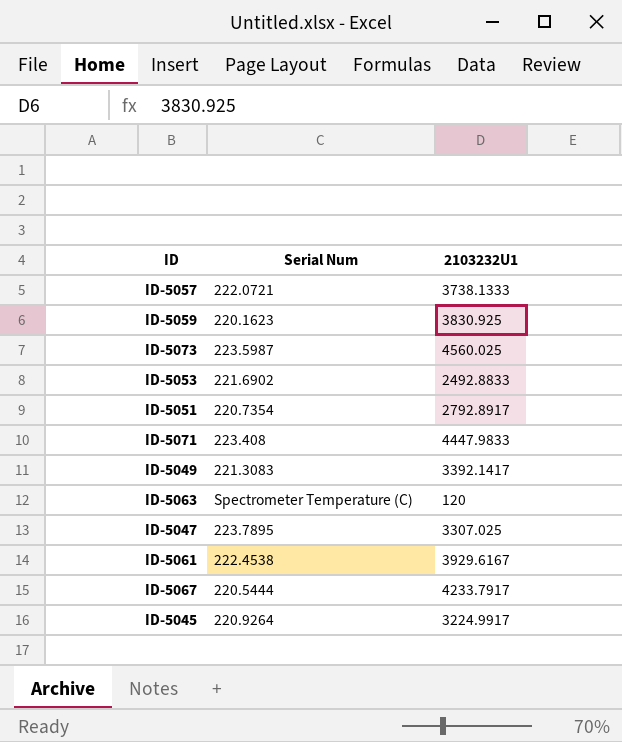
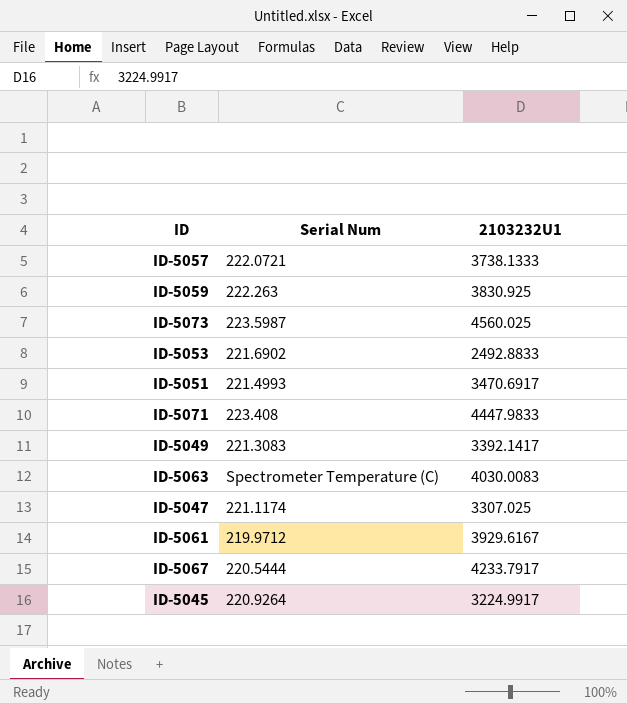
ID-5059 | Serial Num: 220.1623 -> 222.263
ID-5051 | Serial Num: 220.7354 -> 221.4993
ID-5051 | 2103232U1: 2792.8917 -> 3470.6917
ID-5063 | 2103232U1: 120 -> 4030.0083
ID-5047 | Serial Num: 223.7895 -> 221.1174
ID-5061 | Serial Num: 222.4538 -> 219.9712

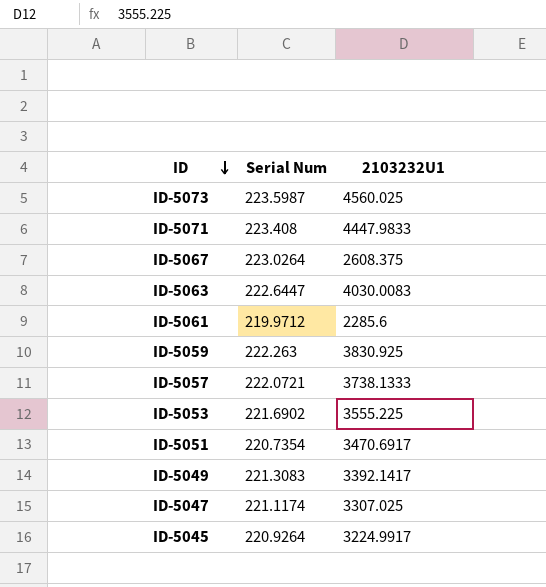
row order: none -> ID descending
ID-5067 | Serial Num: 220.5444 -> 223.0264
ID-5067 | 2103232U1: 4233.7917 -> 2608.375
ID-5063 | Serial Num: Spectrometer Temperature (C) -> 222.6447
ID-5061 | 2103232U1: 3929.6167 -> 2285.6
ID-5053 | 2103232U1: 2492.8833 -> 3555.225
ID-5051 | Serial Num: 221.4993 -> 220.7354

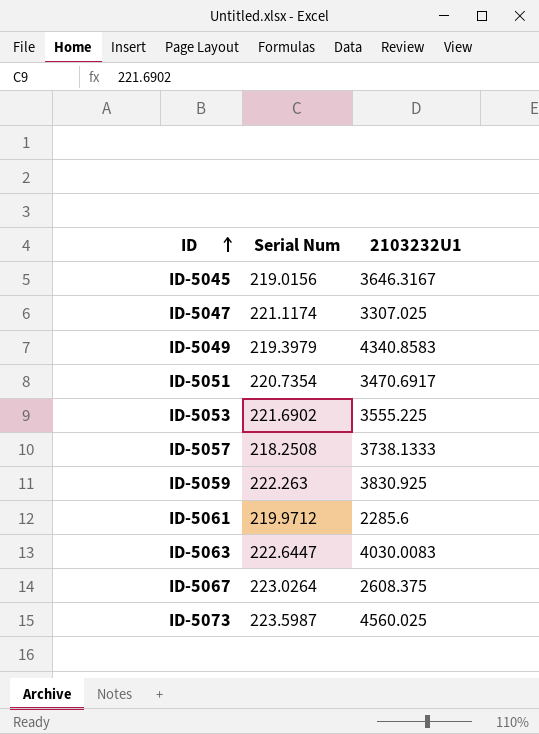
row order: ID descending -> ID ascending
row ID-5071: 223.408 | 4447.9833 -> none
ID-5045 | Serial Num: 220.9264 -> 219.0156
ID-5045 | 2103232U1: 3224.9917 -> 3646.3167
ID-5049 | Serial Num: 221.3083 -> 219.3979
ID-5049 | 2103232U1: 3392.1417 -> 4340.8583
ID-5057 | Serial Num: 222.0721 -> 218.2508

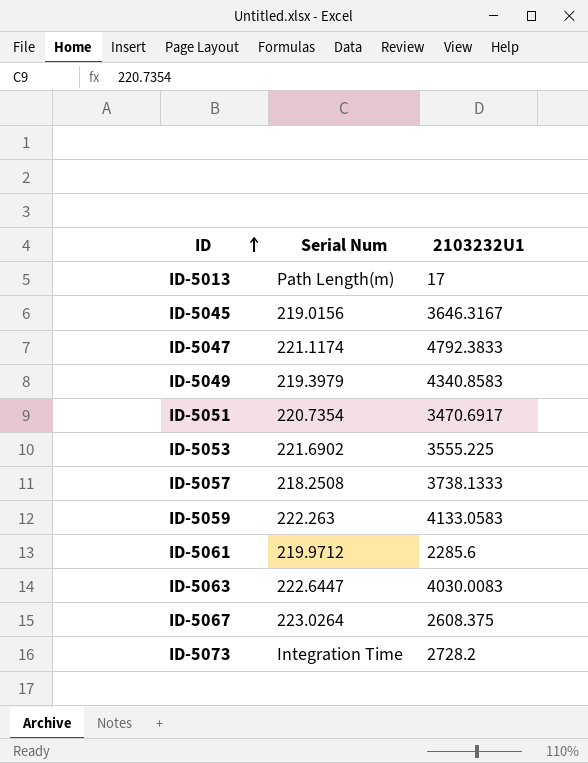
row ID-5013: none -> Path Length(m) | 17
ID-5047 | 2103232U1: 3307.025 -> 4792.3833
ID-5059 | 2103232U1: 3830.925 -> 4133.0583
ID-5073 | Serial Num: 223.5987 -> Integration Time
ID-5073 | 2103232U1: 4560.025 -> 2728.2

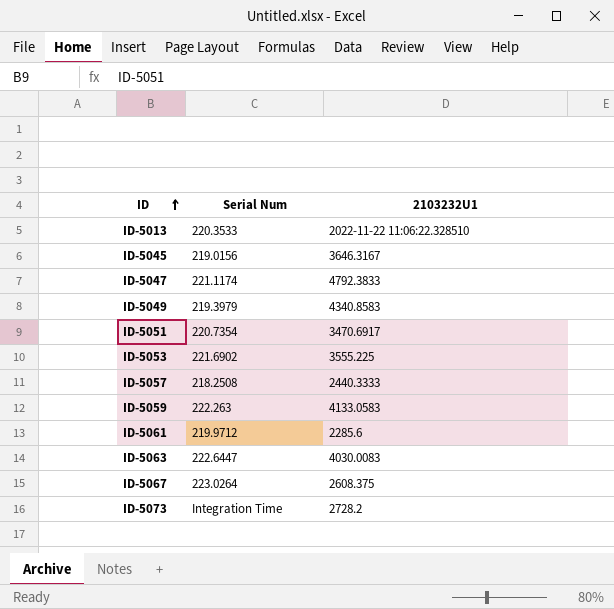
ID-5013 | Serial Num: Path Length(m) -> 220.3533
ID-5013 | 2103232U1: 17 -> 2022-11-22 11:06:22.328510
ID-5057 | 2103232U1: 3738.1333 -> 2440.3333

